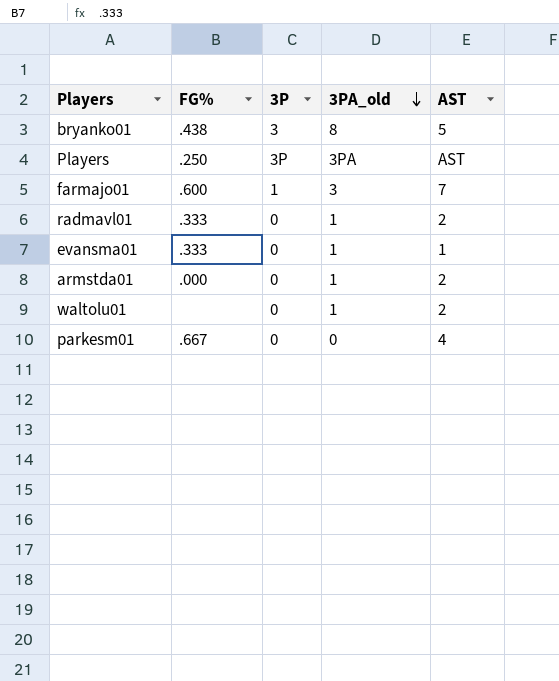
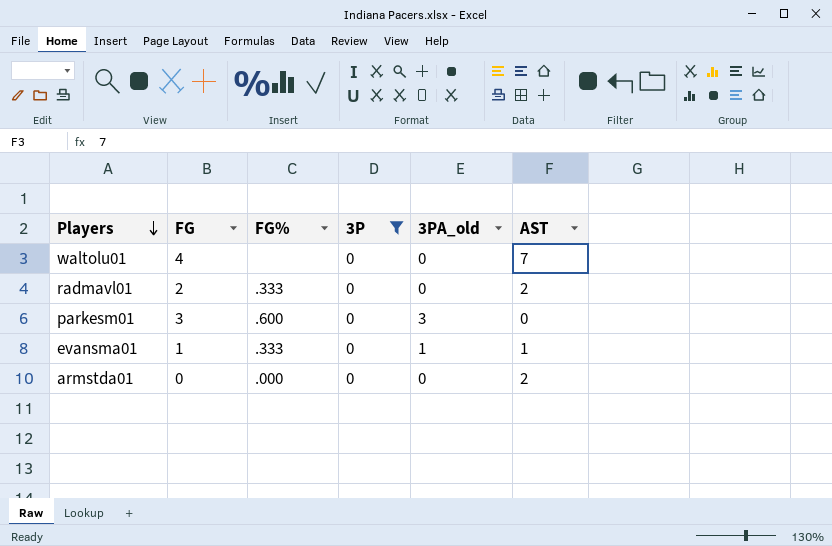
filter: none -> 3P = 0
row order: 3PA_old descending -> Players descending
column FG | position: none -> 2
waltolu01 | 3PA_old: 1 -> 0
waltolu01 | AST: 2 -> 7
radmavl01 | 3PA_old: 1 -> 0
parkesm01 | FG%: .667 -> .600
parkesm01 | 3PA_old: 0 -> 3
parkesm01 | AST: 4 -> 0
armstda01 | 3PA_old: 1 -> 0

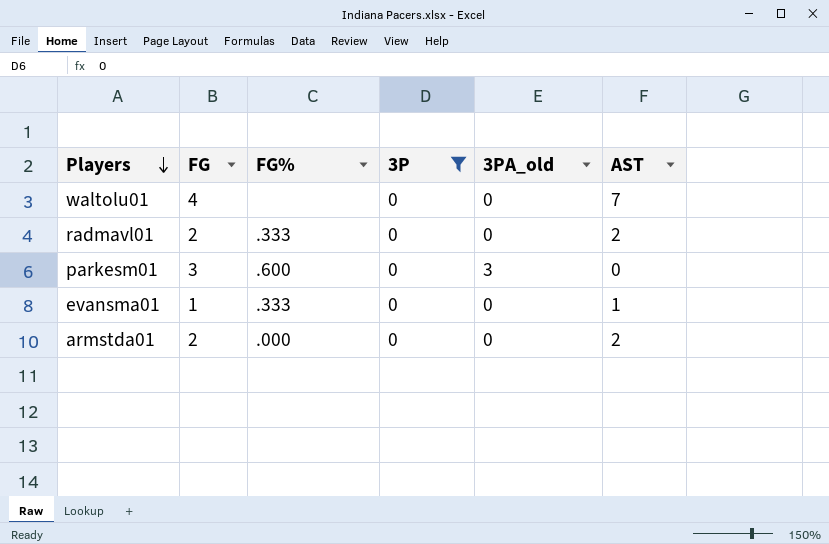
evansma01 | 3PA_old: 1 -> 0
armstda01 | FG: 0 -> 2

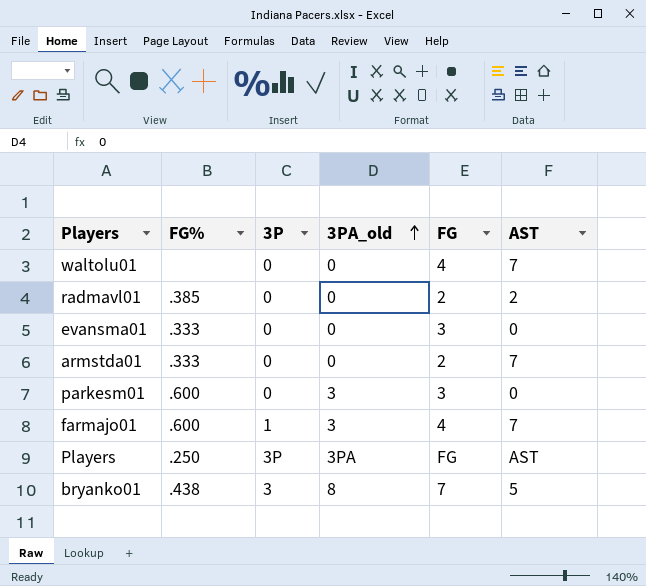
filter: 3P = 0 -> none
row order: Players descending -> 3PA_old ascending
column FG | position: 2 -> 5
radmavl01 | FG%: .333 -> .385
evansma01 | FG: 1 -> 3
evansma01 | AST: 1 -> 0
armstda01 | FG%: .000 -> .333
armstda01 | AST: 2 -> 7

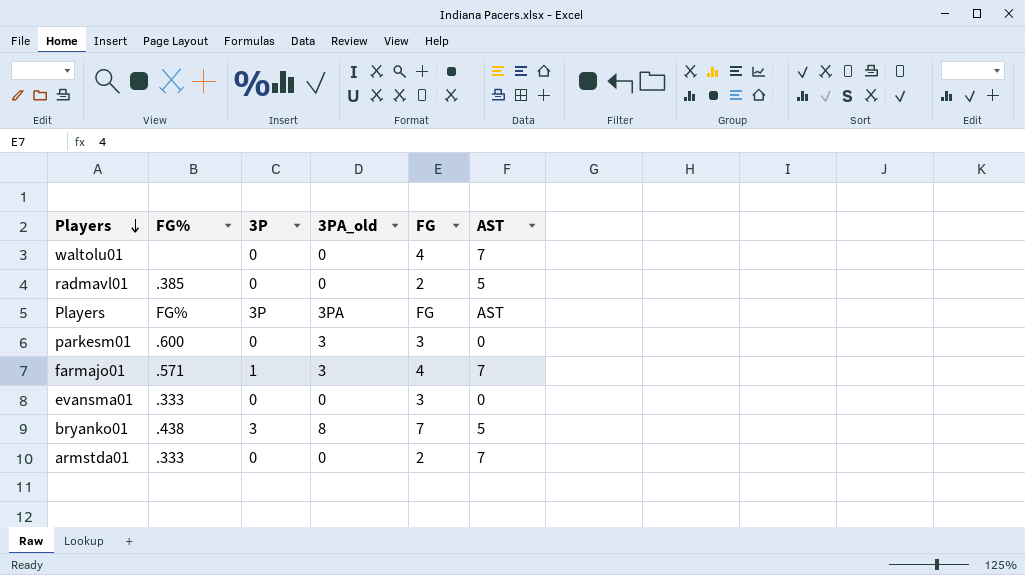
row order: 3PA_old ascending -> Players descending
radmavl01 | AST: 2 -> 5
Players | FG%: .250 -> FG%
farmajo01 | FG%: .600 -> .571

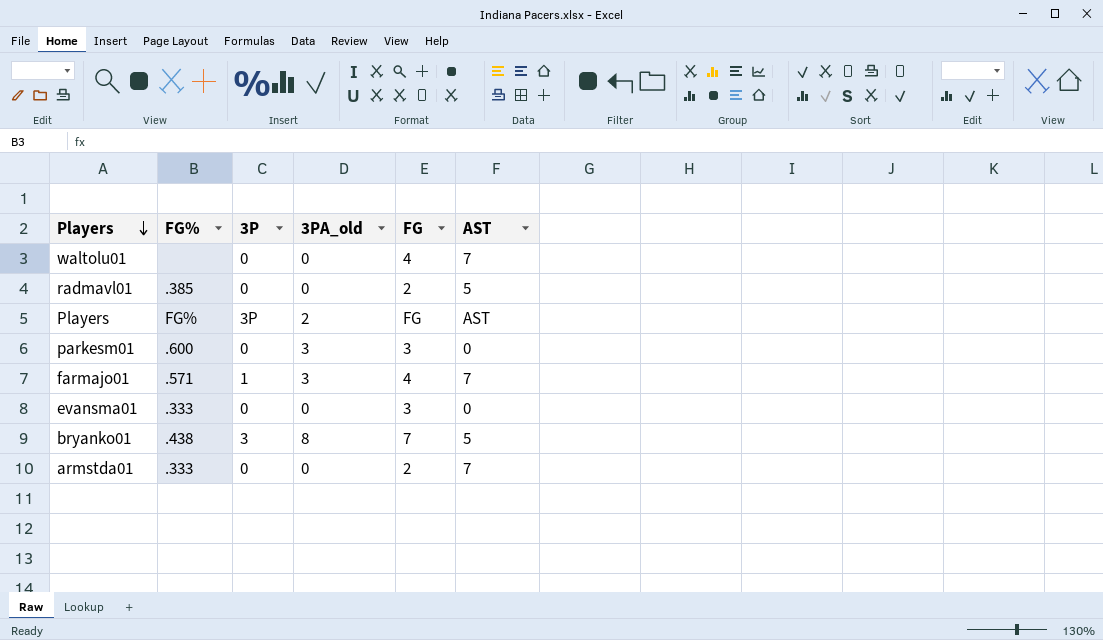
Players | 3PA_old: 3PA -> 2

